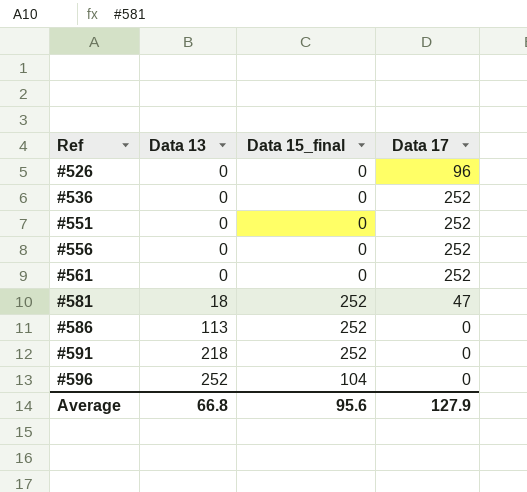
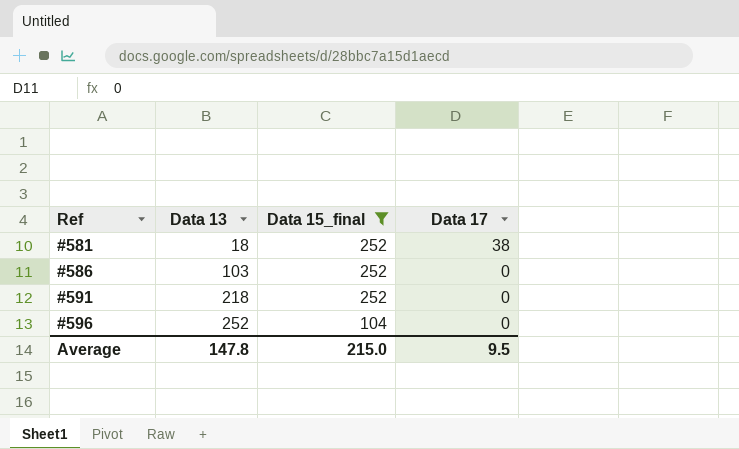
filter: none -> Data 15_final != 0
#581 | Data 17: 47 -> 38
#586 | Data 13: 113 -> 103
Average | Data 13: 66.8 -> 147.8
Average | Data 15_final: 95.6 -> 215.0
Average | Data 17: 127.9 -> 9.5

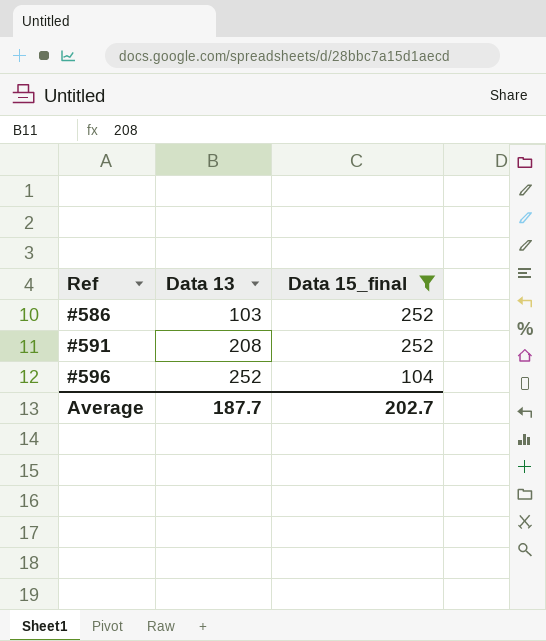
column Data 17 | position: 4 -> none
row #581: 18 | 252 | 38 -> none
#591 | Data 13: 218 -> 208
Average | Data 13: 147.8 -> 187.7
Average | Data 15_final: 215.0 -> 202.7

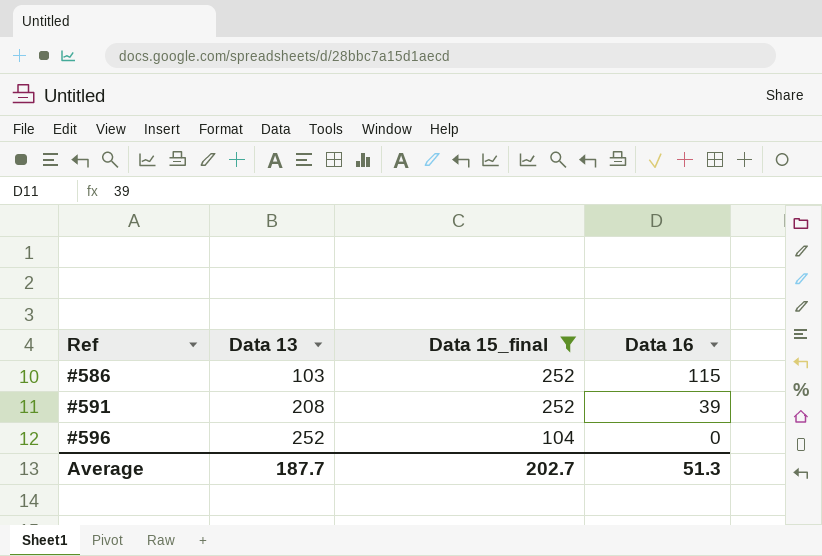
column Data 16 | position: none -> 4

